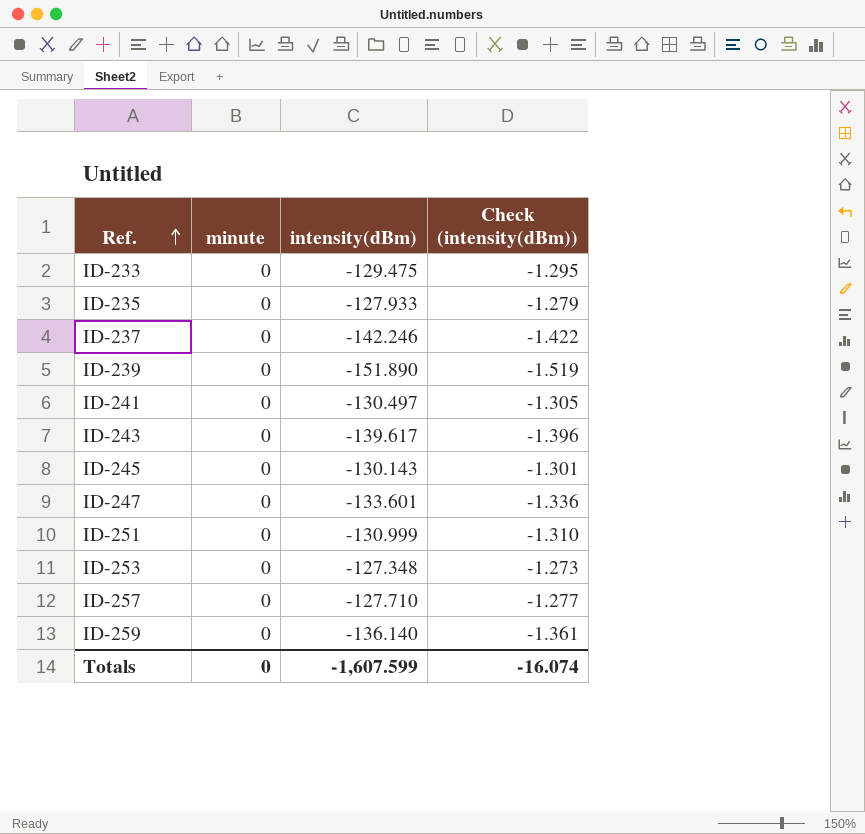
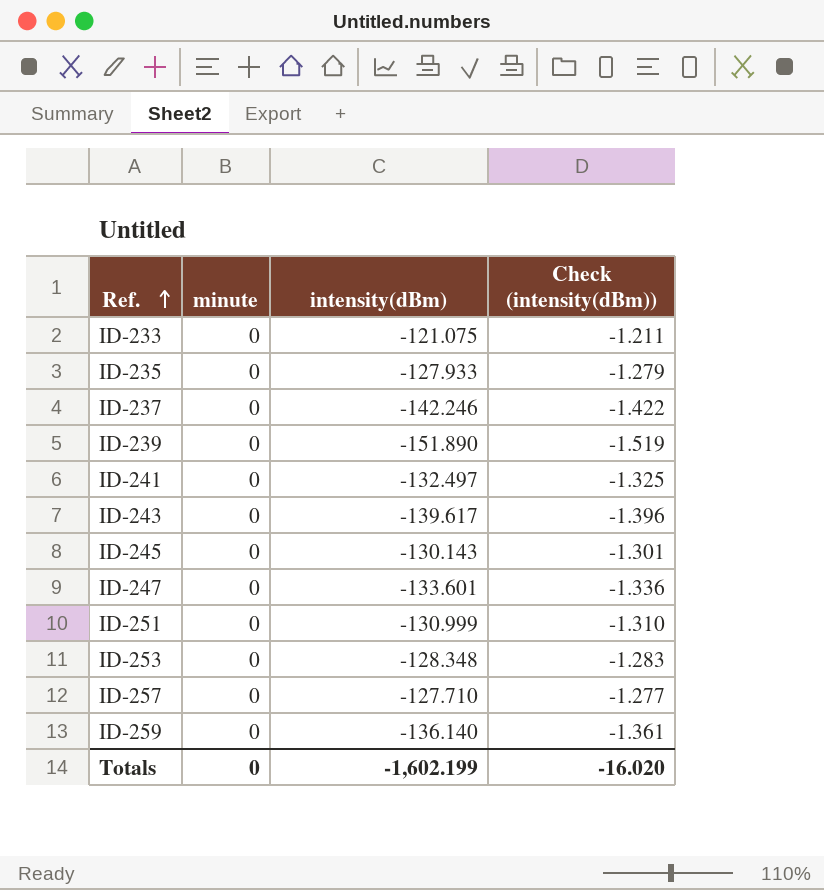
ID-233 | intensity(dBm): -129.475 -> -121.075
ID-233 | Check (intensity(dBm)): -1.295 -> -1.211
ID-241 | intensity(dBm): -130.497 -> -132.497
ID-241 | Check (intensity(dBm)): -1.305 -> -1.325
ID-253 | intensity(dBm): -127.348 -> -128.348
ID-253 | Check (intensity(dBm)): -1.273 -> -1.283
Totals | intensity(dBm): -1,607.599 -> -1,602.199
Totals | Check (intensity(dBm)): -16.074 -> -16.020

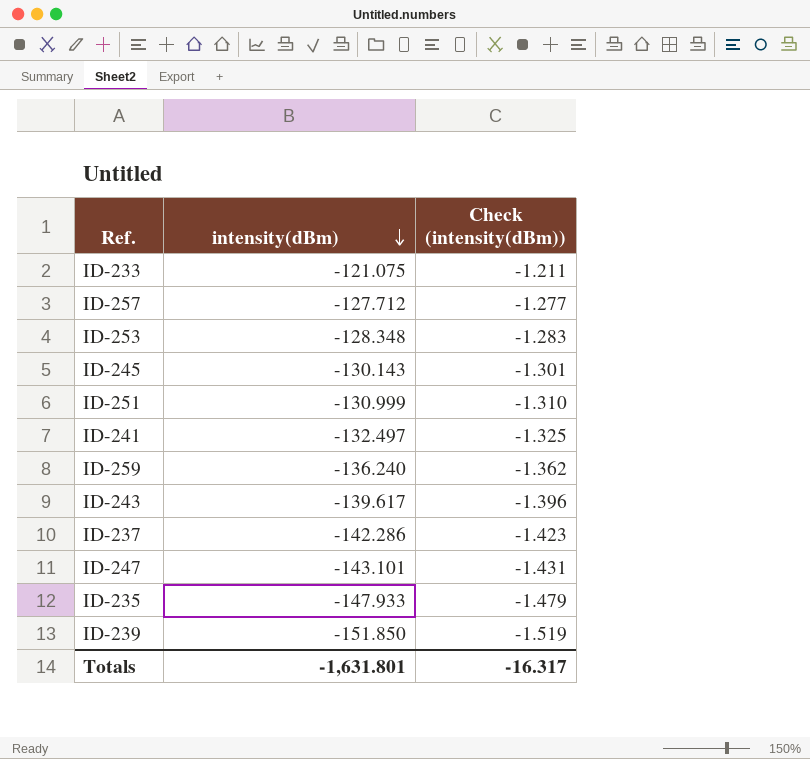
row order: Ref. ascending -> intensity(dBm) descending
column minute | position: 2 -> none
ID-257 | intensity(dBm): -127.710 -> -127.712
ID-259 | intensity(dBm): -136.140 -> -136.240
ID-259 | Check (intensity(dBm)): -1.361 -> -1.362
ID-237 | intensity(dBm): -142.246 -> -142.286
ID-237 | Check (intensity(dBm)): -1.422 -> -1.423
ID-247 | intensity(dBm): -133.601 -> -143.101
ID-247 | Check (intensity(dBm)): -1.336 -> -1.431
ID-235 | intensity(dBm): -127.933 -> -147.933
ID-235 | Check (intensity(dBm)): -1.279 -> -1.479
ID-239 | intensity(dBm): -151.890 -> -151.850
Totals | intensity(dBm): -1,602.199 -> -1,631.801
Totals | Check (intensity(dBm)): -16.020 -> -16.317

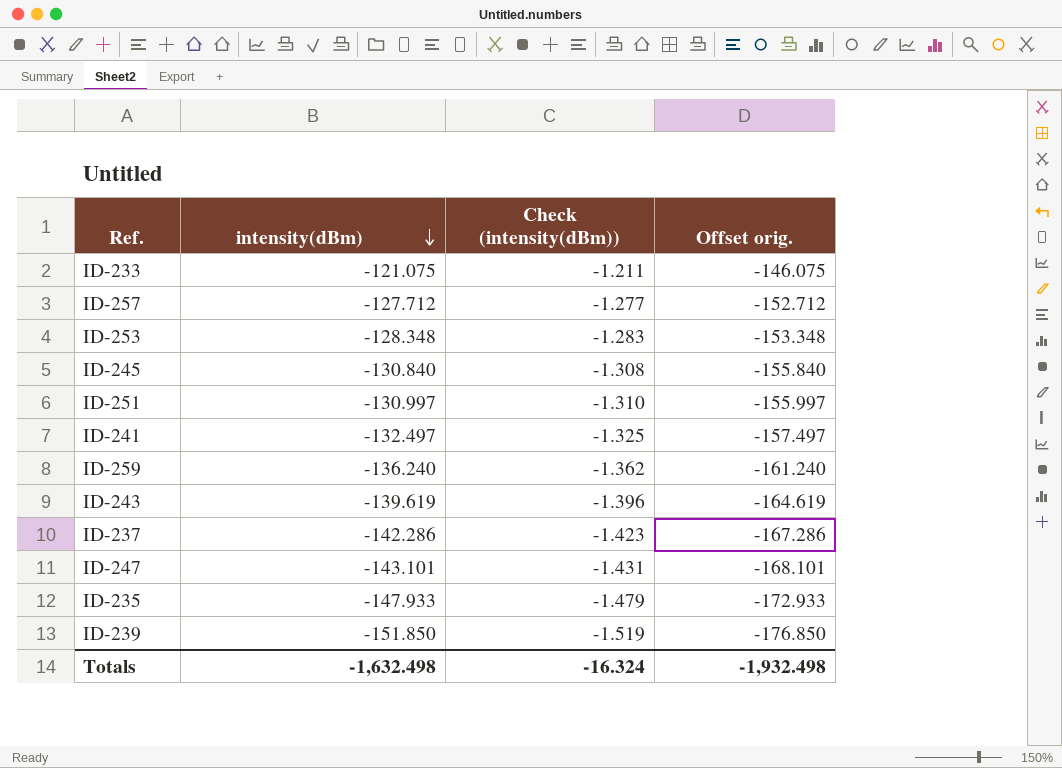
column Offset orig. | formula: none -> [intensity(dBm)] - 25
ID-245 | intensity(dBm): -130.143 -> -130.840
ID-245 | Check (intensity(dBm)): -1.301 -> -1.308
ID-251 | intensity(dBm): -130.999 -> -130.997
ID-243 | intensity(dBm): -139.617 -> -139.619
Totals | intensity(dBm): -1,631.801 -> -1,632.498
Totals | Check (intensity(dBm)): -16.317 -> -16.324

